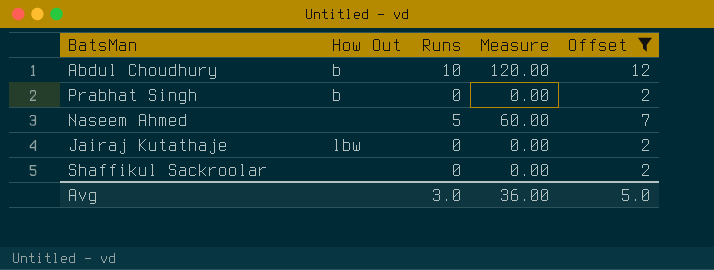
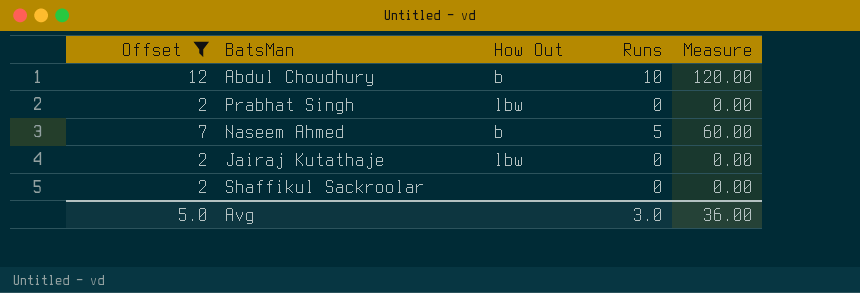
column Offset | position: 5 -> 1
Prabhat Singh | How Out: b -> lbw
Naseem Ahmed | How Out: none -> b

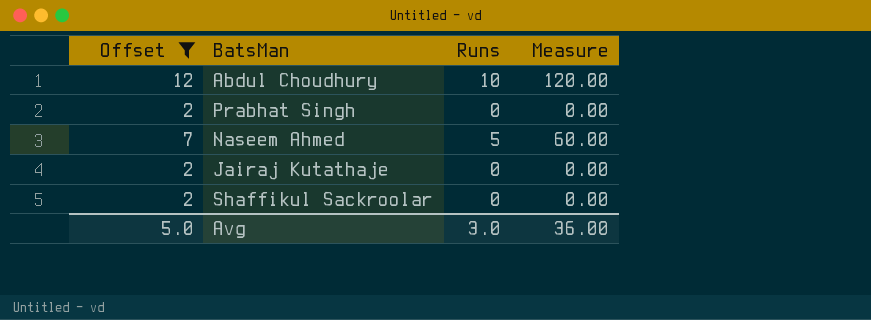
column How Out | position: 3 -> none

